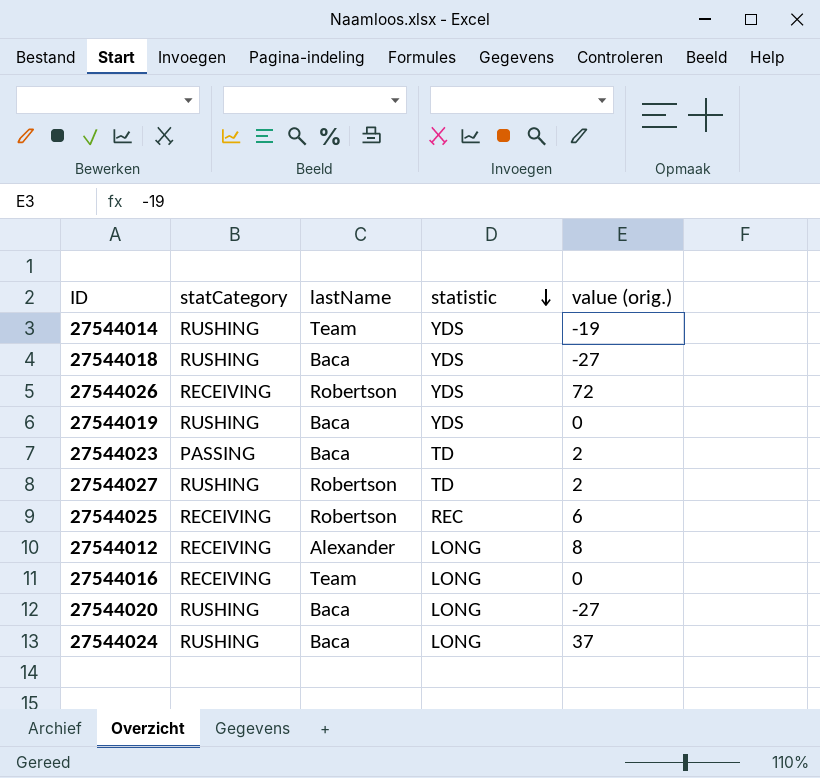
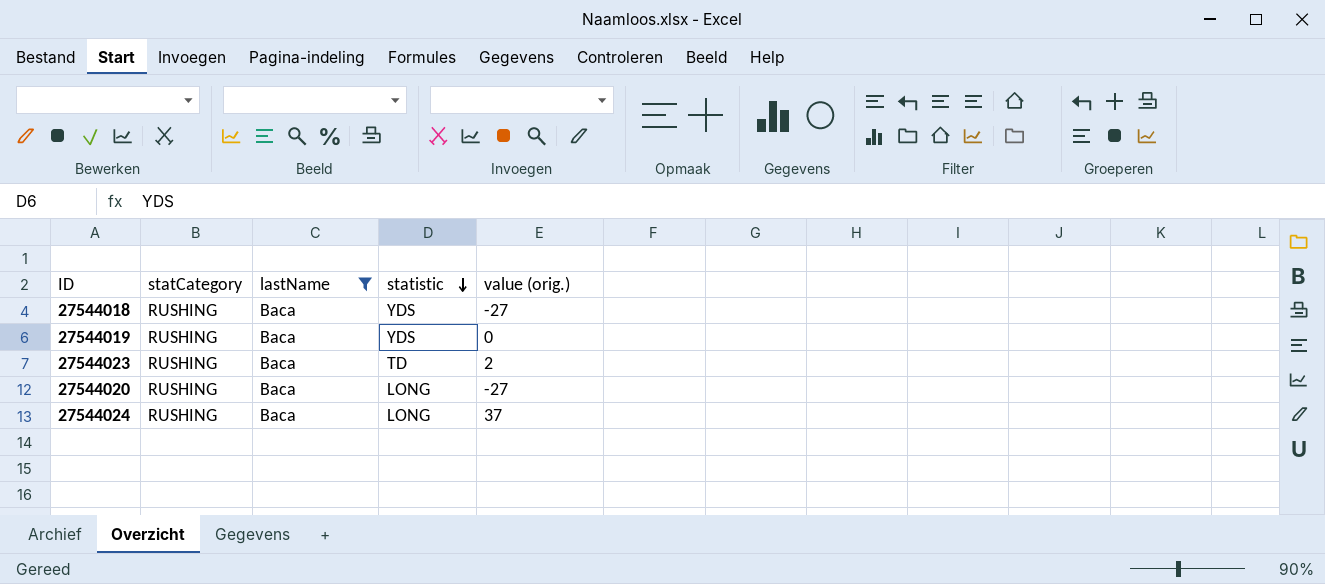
filter: none -> lastName = Baca
27544023 | statCategory: PASSING -> RUSHING

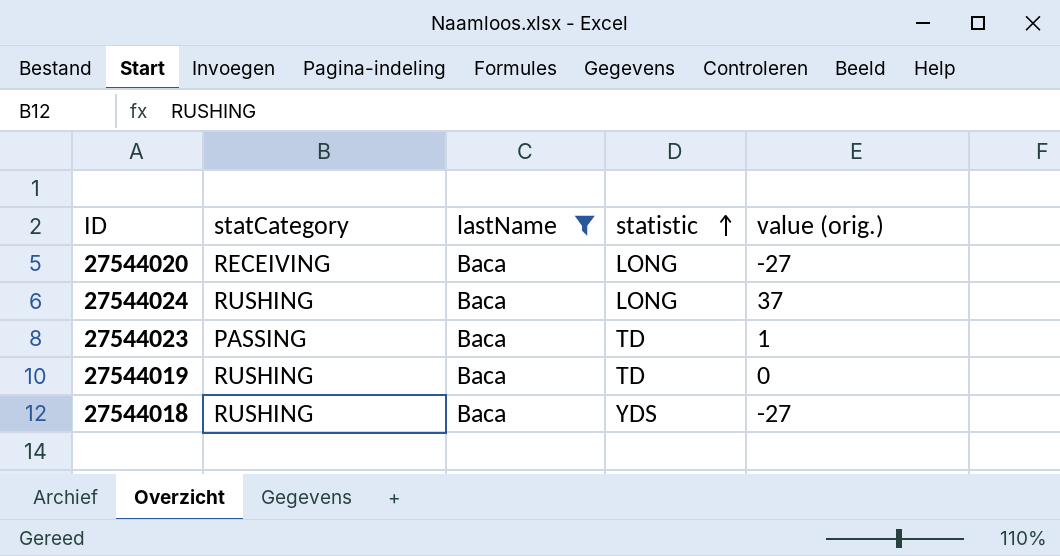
row order: statistic descending -> statistic ascending
27544020 | statCategory: RUSHING -> RECEIVING
27544023 | statCategory: RUSHING -> PASSING
27544023 | value (orig.): 2 -> 1
27544019 | statistic: YDS -> TD

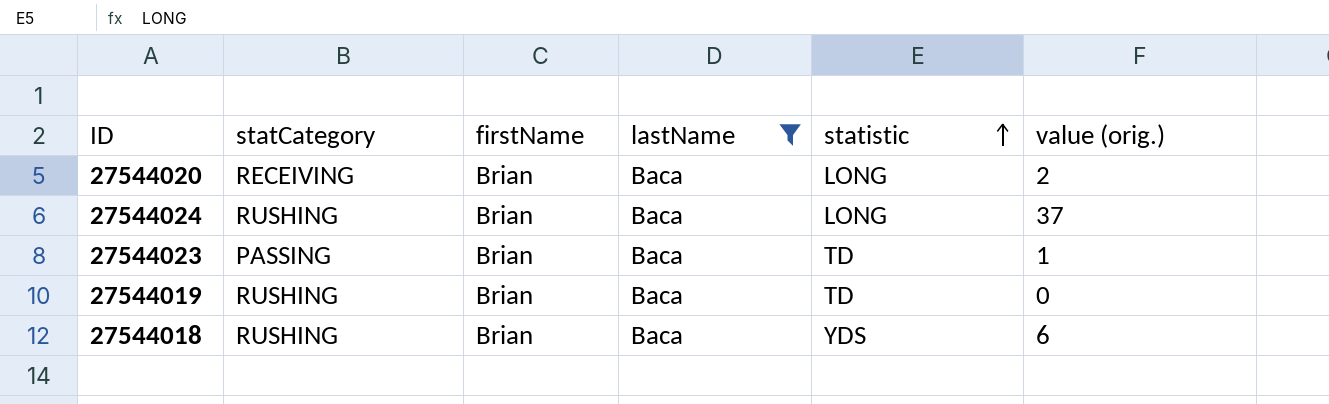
column firstName | position: none -> 3
27544020 | value (orig.): -27 -> 2
27544018 | value (orig.): -27 -> 6

